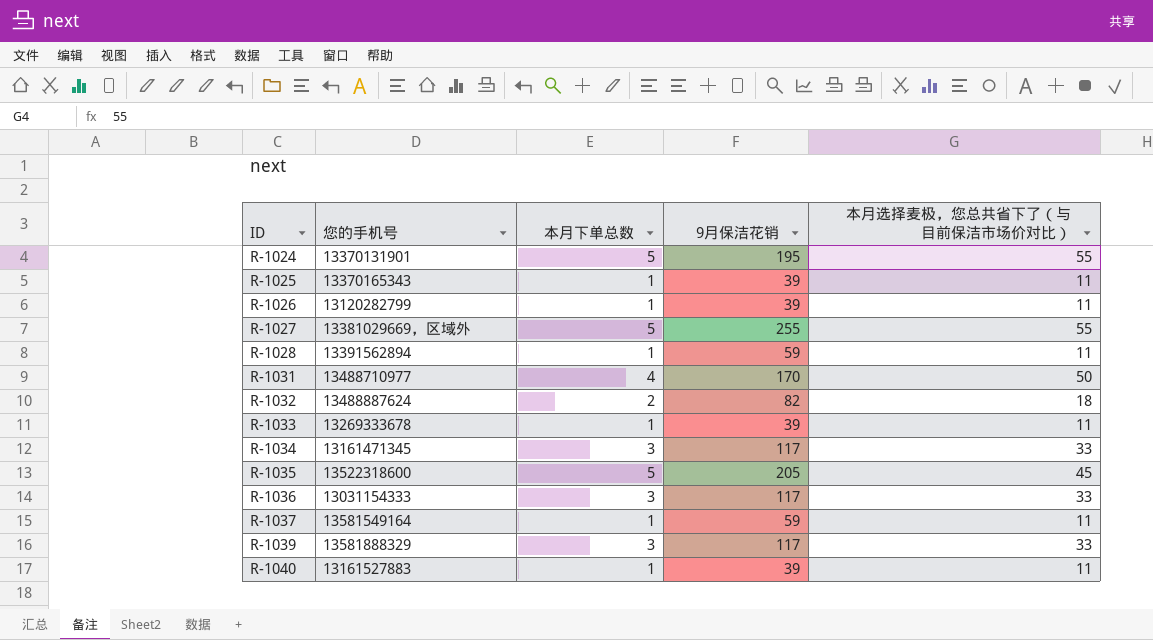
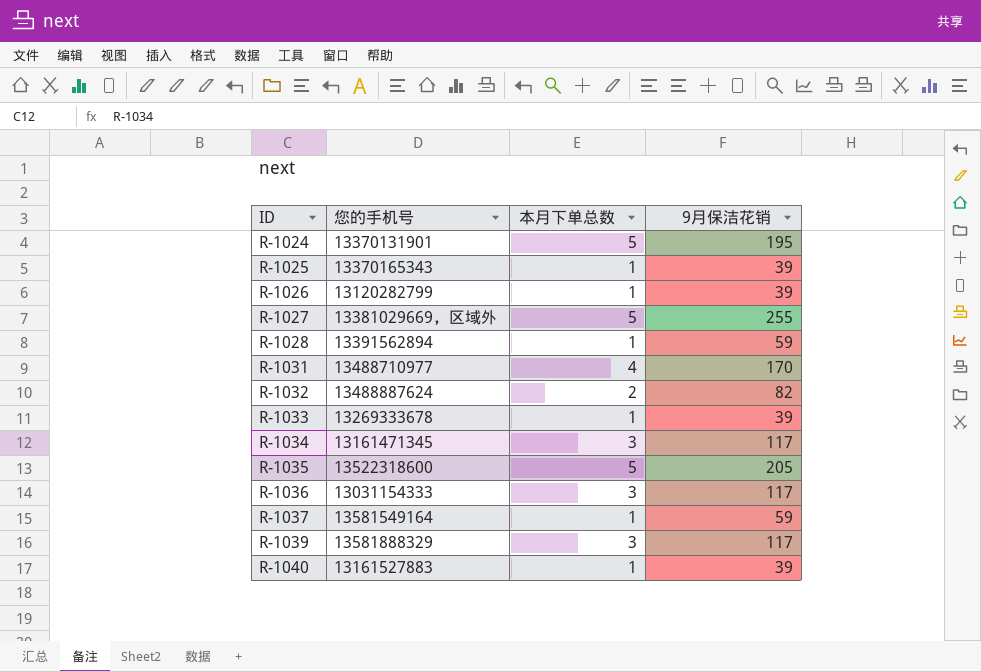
column 本月选择麦极，您总共省下了（与目前保洁市场价对比） | position: 5 -> none

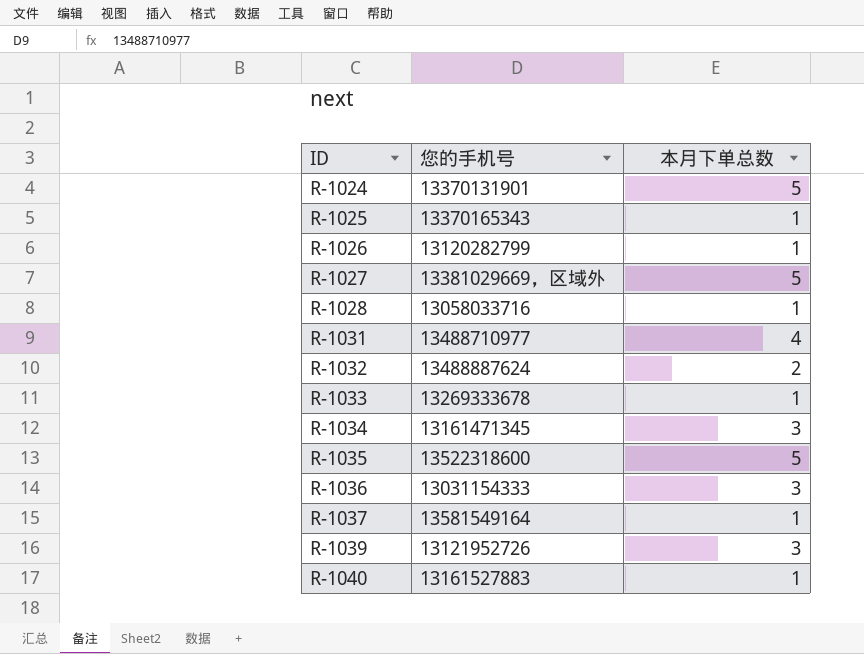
column 9月保洁花销 | position: 4 -> none
R-1028 | 您的手机号: 13391562894 -> 13058033716
R-1039 | 您的手机号: 13581888329 -> 13121952726

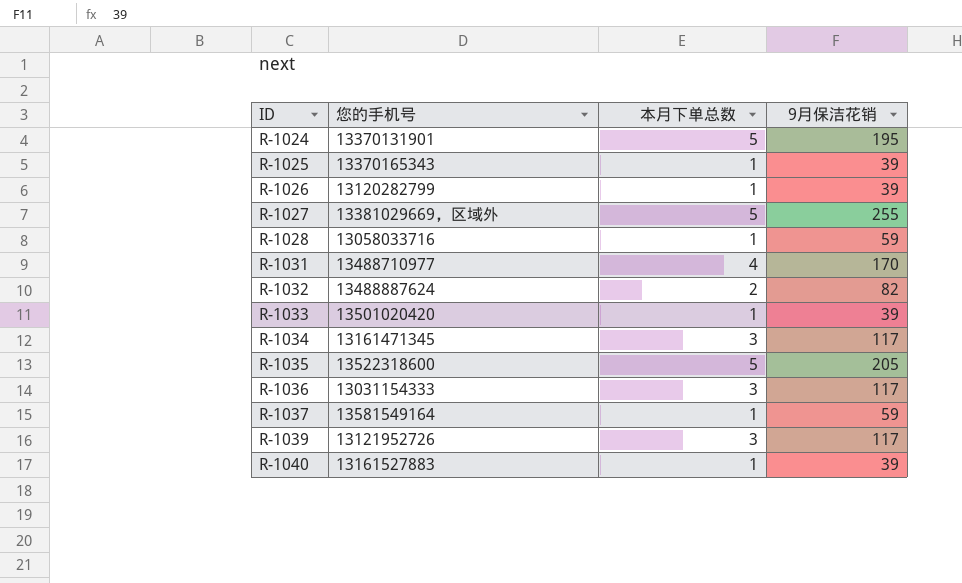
column 9月保洁花销 | position: none -> 4
R-1033 | 您的手机号: 13269333678 -> 13501020420

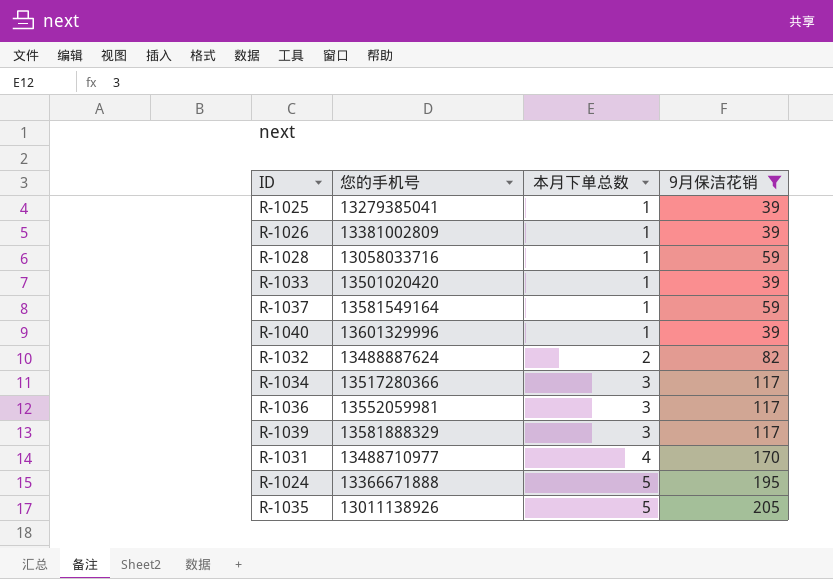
filter: none -> 9月保洁花销 != 255
row order: ID ascending -> 本月下单总数 ascending
R-1025 | 您的手机号: 13370165343 -> 13279385041
R-1026 | 您的手机号: 13120282799 -> 13381002809
R-1040 | 您的手机号: 13161527883 -> 13601329996
R-1034 | 您的手机号: 13161471345 -> 13517280366
R-1036 | 您的手机号: 13031154333 -> 13552059981
R-1039 | 您的手机号: 13121952726 -> 13581888329
R-1024 | 您的手机号: 13370131901 -> 13366671888
R-1035 | 您的手机号: 13522318600 -> 13011138926

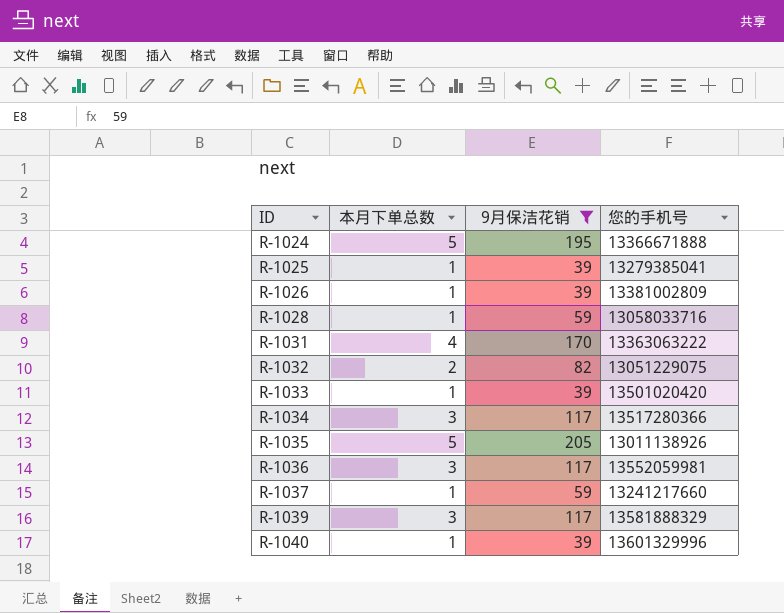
row order: 本月下单总数 ascending -> ID ascending
column 您的手机号 | position: 2 -> 4
R-1031 | 您的手机号: 13488710977 -> 13363063222
R-1032 | 您的手机号: 13488887624 -> 13051229075
R-1037 | 您的手机号: 13581549164 -> 13241217660

